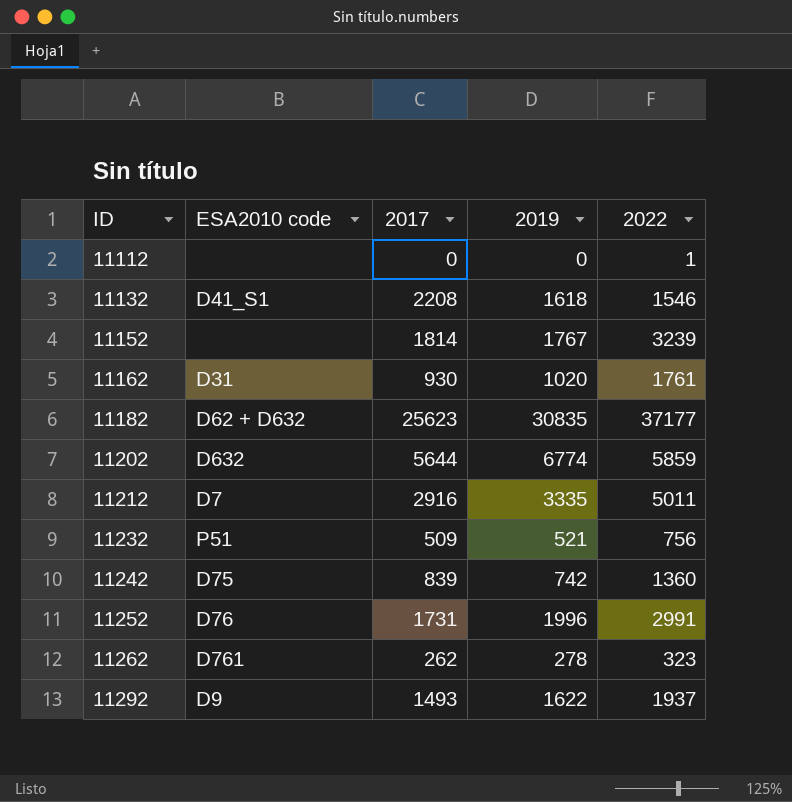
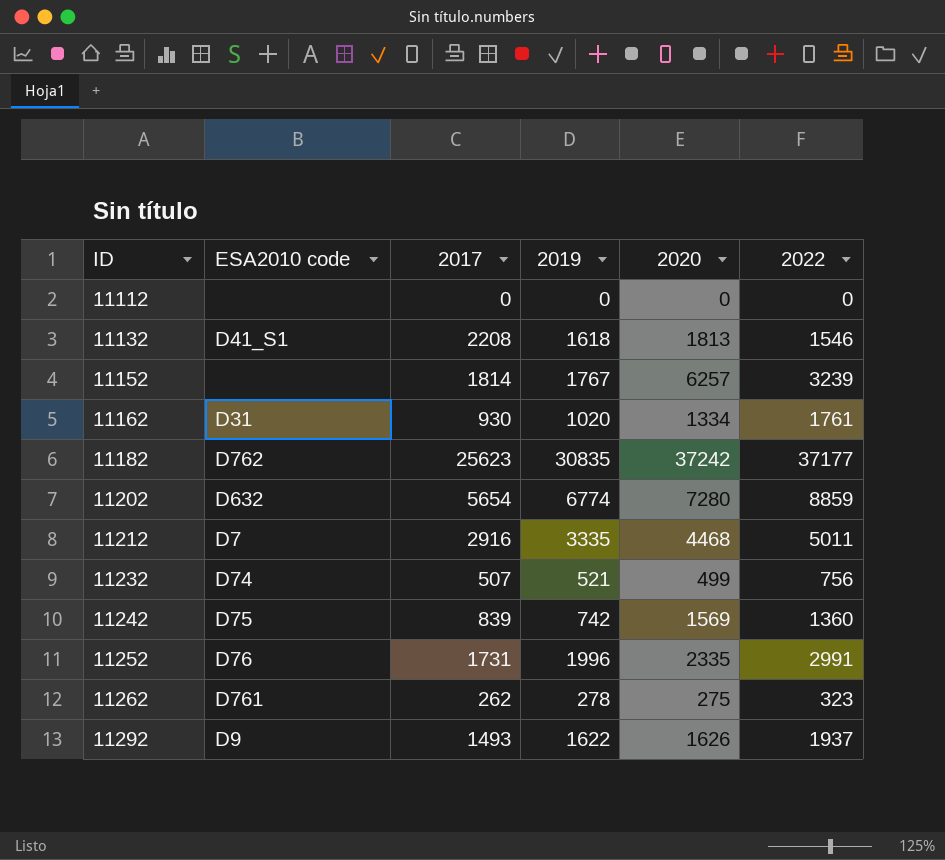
column 2020 | position: none -> 5
11112 | 2022: 1 -> 0
11182 | ESA2010 code: D62 + D632 -> D762
11202 | 2017: 5644 -> 5654
11202 | 2022: 5859 -> 8859
11232 | ESA2010 code: P51 -> D74
11232 | 2017: 509 -> 507

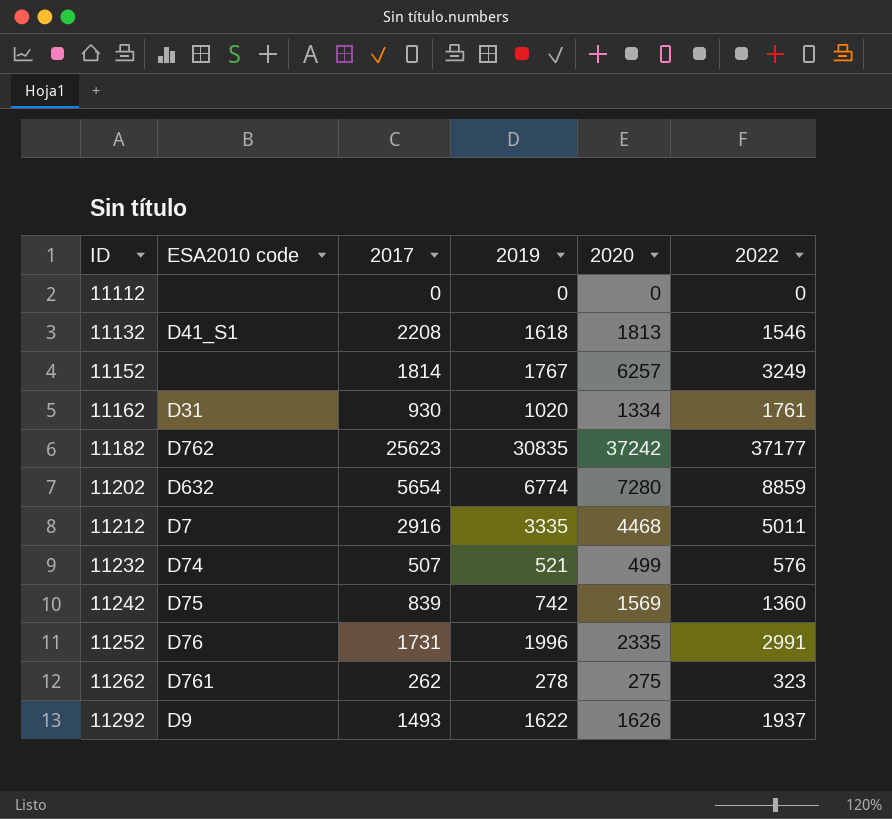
11152 | 2022: 3239 -> 3249
11232 | 2022: 756 -> 576

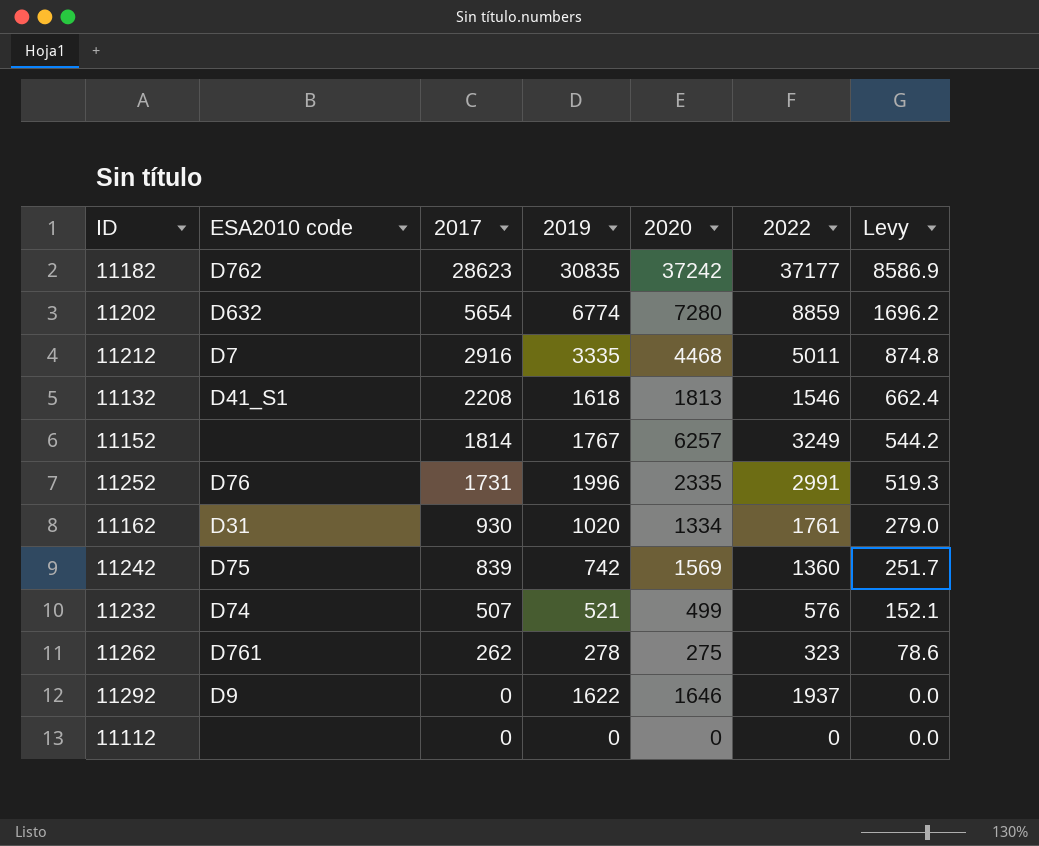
row order: ID ascending -> 2017 descending
column Levy | formula: none -> [2017] * 0.3
11182 | 2017: 25623 -> 28623
11292 | 2017: 1493 -> 0
11292 | 2020: 1626 -> 1646

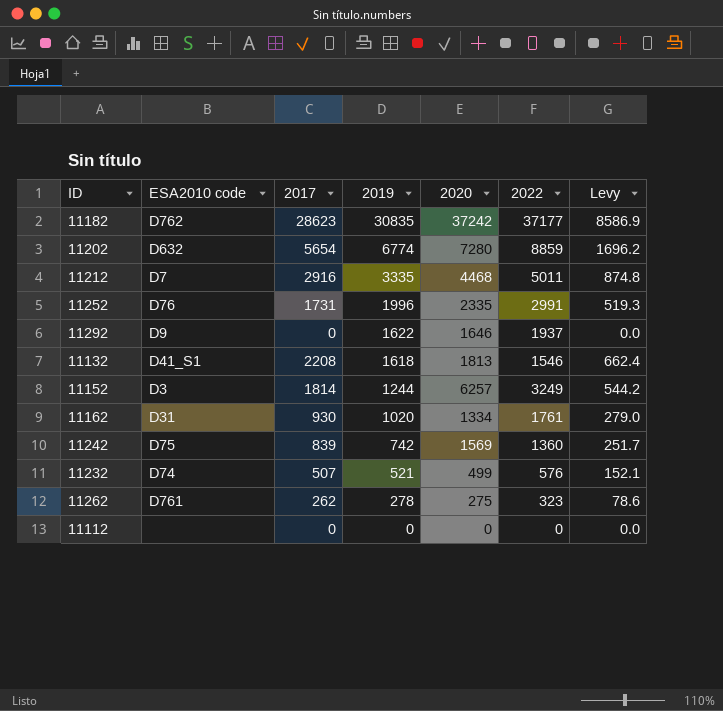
row order: 2017 descending -> 2019 descending
11152 | ESA2010 code: none -> D3
11152 | 2019: 1767 -> 1244

